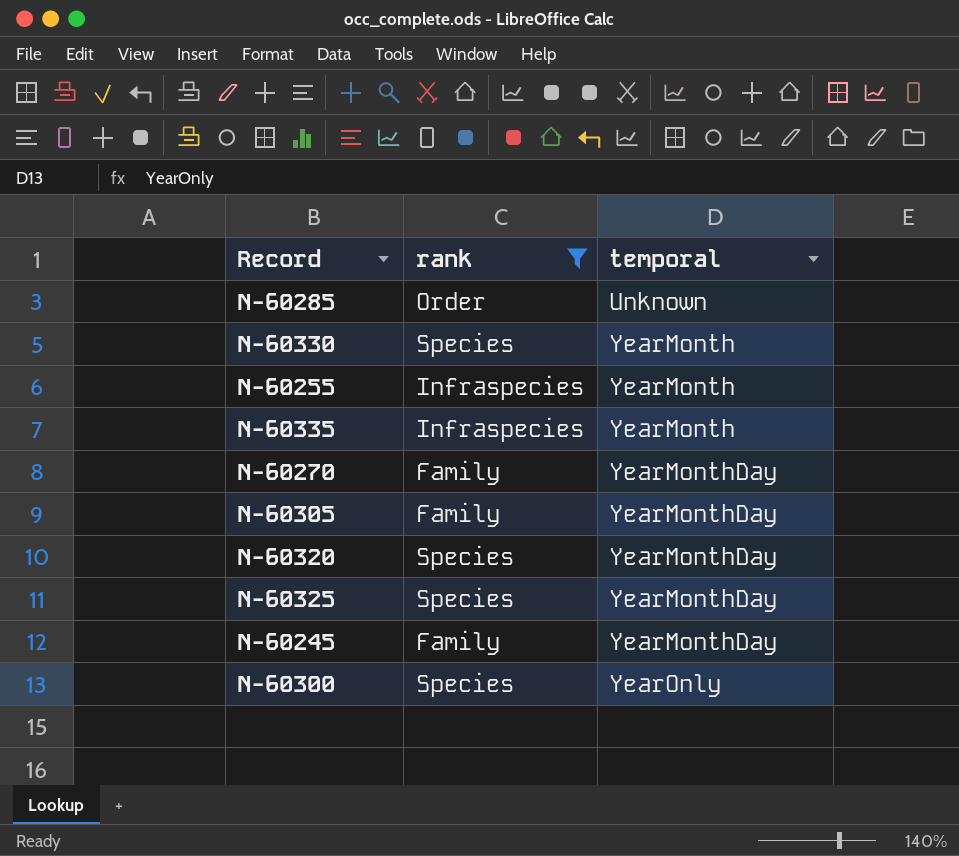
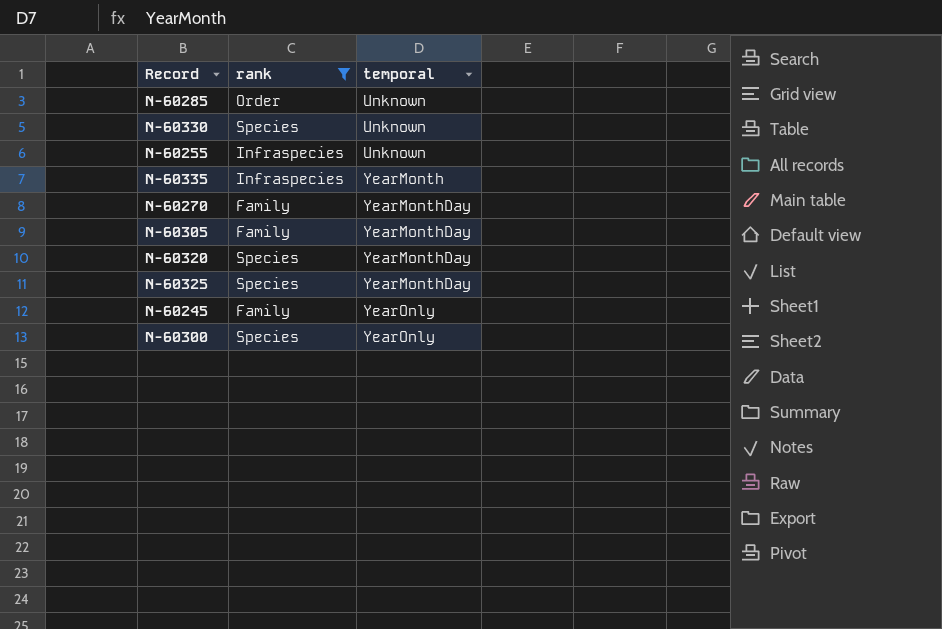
N-60330 | temporal: YearMonth -> Unknown
N-60255 | temporal: YearMonth -> Unknown
N-60245 | temporal: YearMonthDay -> YearOnly

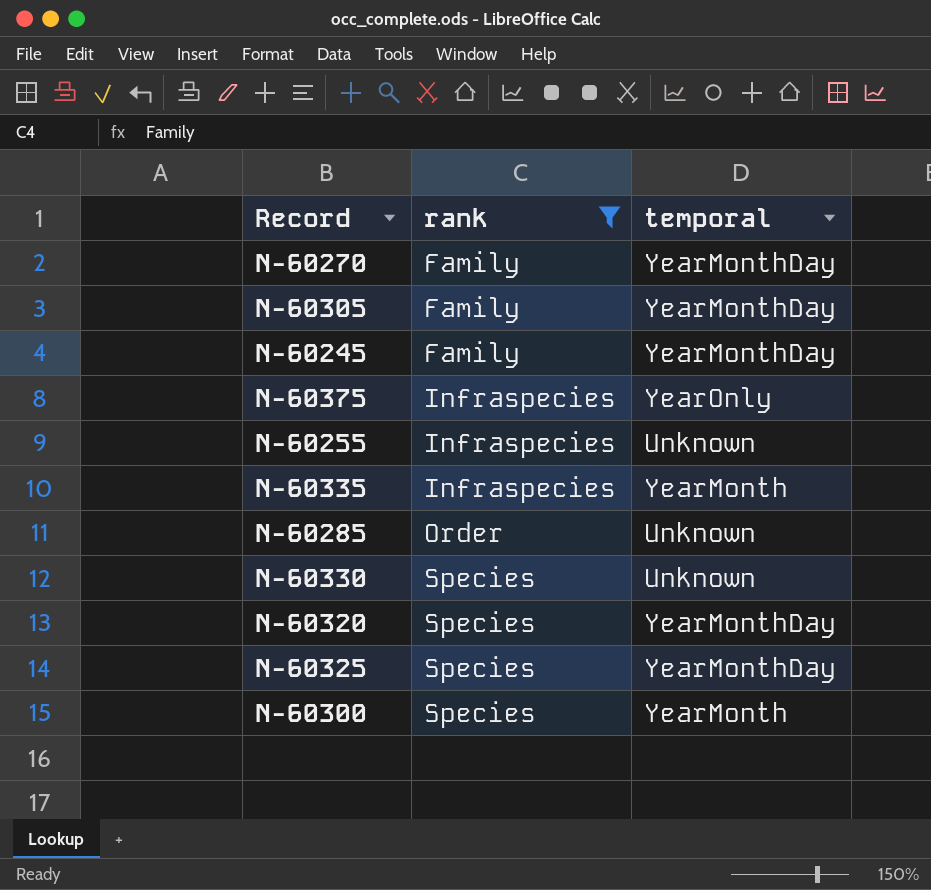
row order: temporal ascending -> rank ascending
N-60245 | temporal: YearOnly -> YearMonthDay
row N-60375: none -> Infraspecies | YearOnly
N-60300 | temporal: YearOnly -> YearMonth

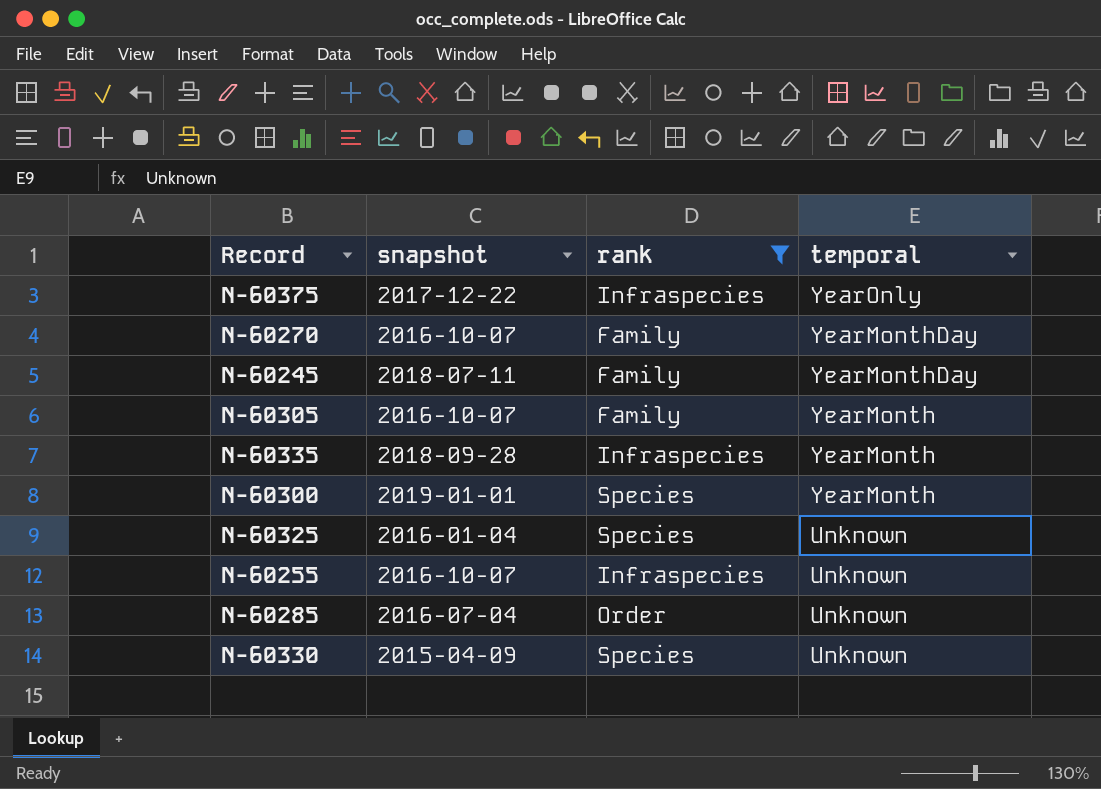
row order: rank ascending -> temporal descending
column snapshot | position: none -> 2
row N-60320: Species | YearMonthDay -> none
N-60305 | temporal: YearMonthDay -> YearMonth
N-60325 | temporal: YearMonthDay -> Unknown

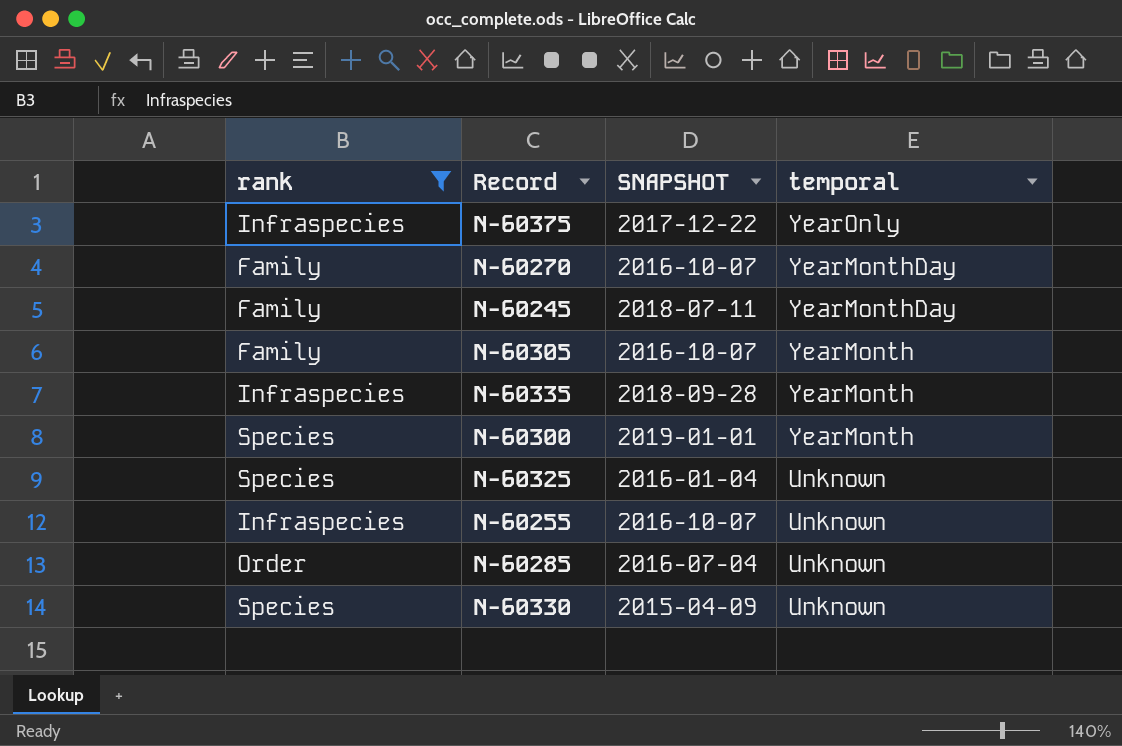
column rank | position: 3 -> 1
column name: snapshot -> SNAPSHOT

